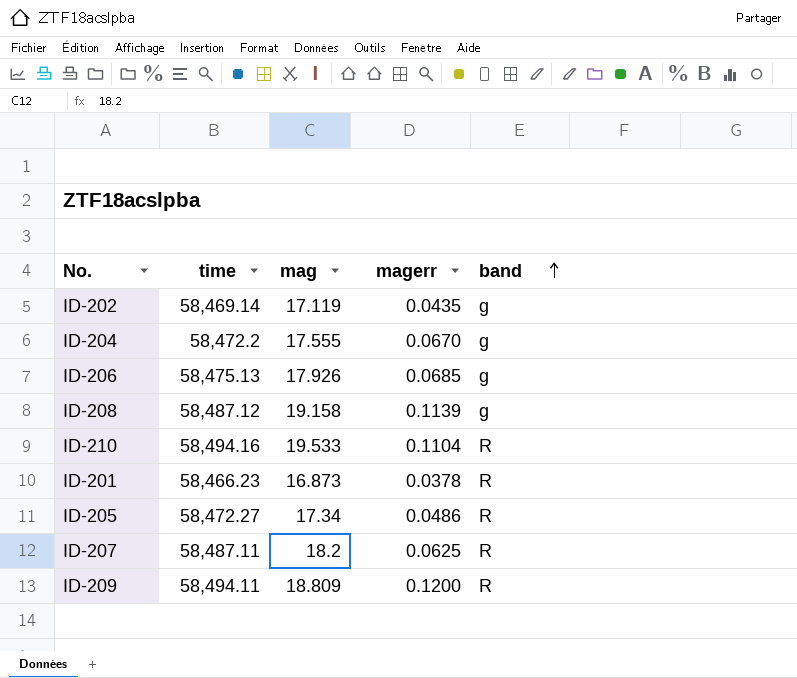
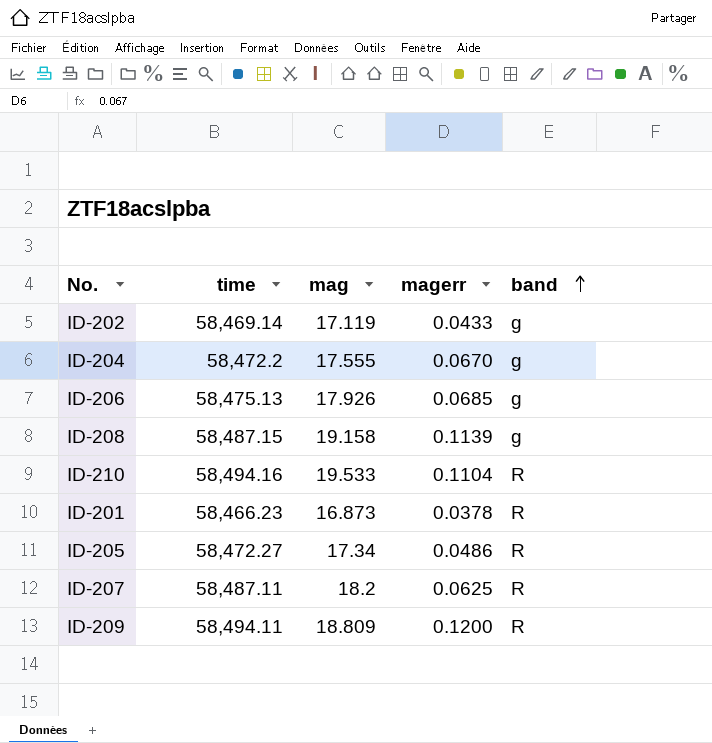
ID-202 | magerr: 0.0435 -> 0.0433
ID-208 | time: 58,487.12 -> 58,487.15

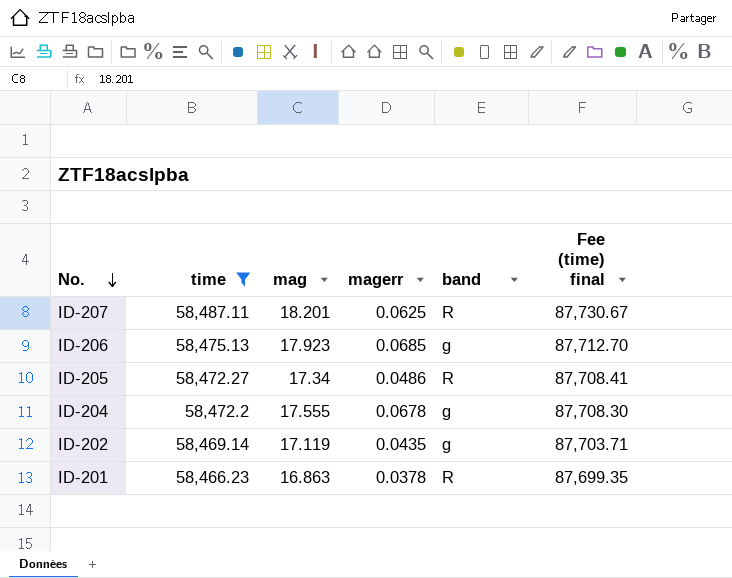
filter: none -> time <= 58,487.11
row order: band ascending -> No. descending
column Fee (time) final | formula: none -> [time] * 1.5
ID-207 | mag: 18.2 -> 18.201
ID-206 | mag: 17.926 -> 17.923
ID-204 | magerr: 0.0670 -> 0.0678
ID-202 | magerr: 0.0433 -> 0.0435
ID-201 | mag: 16.873 -> 16.863

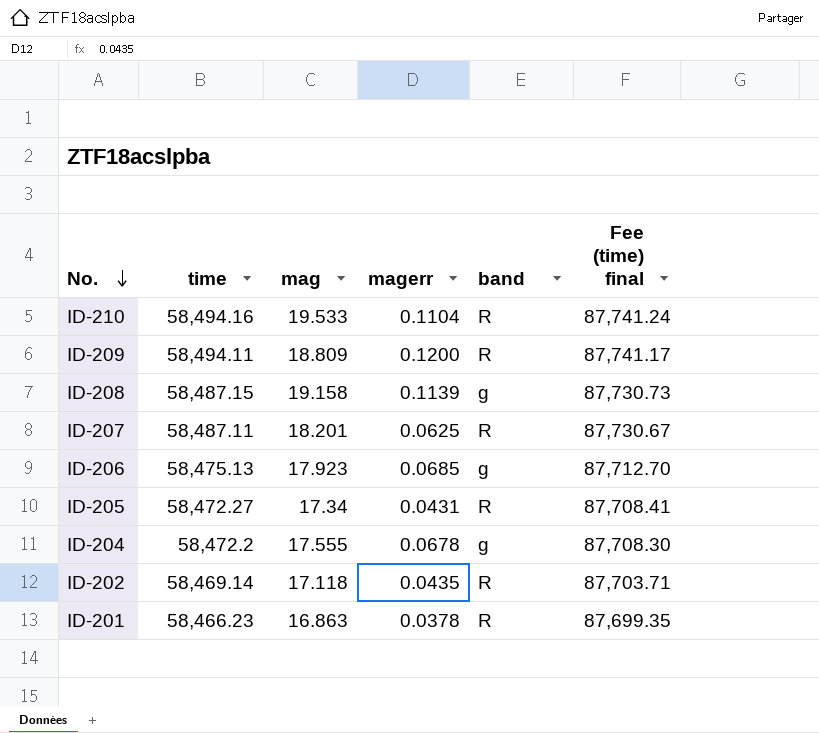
filter: time <= 58,487.11 -> none
ID-205 | magerr: 0.0486 -> 0.0431
ID-202 | mag: 17.119 -> 17.118
ID-202 | band: g -> R

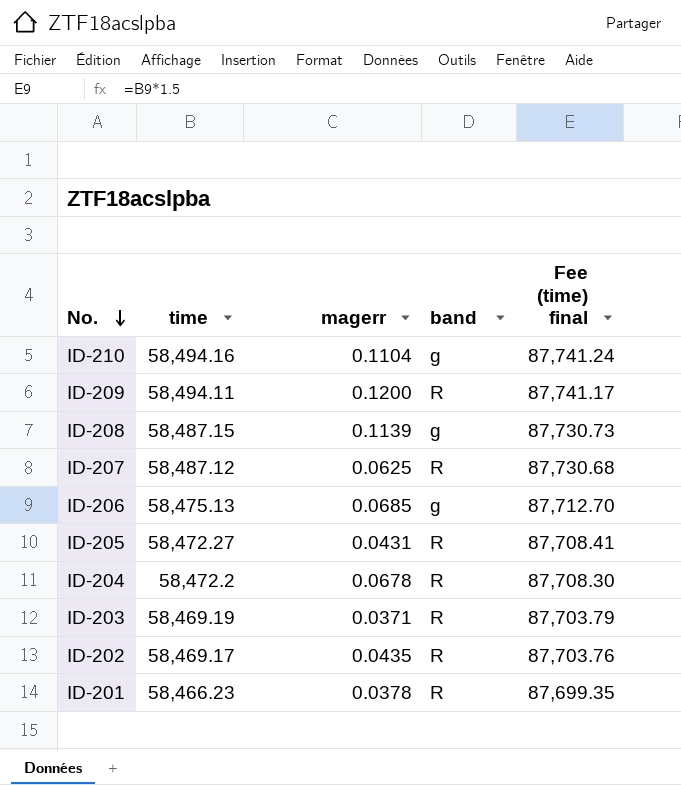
column mag | position: 3 -> none
ID-210 | band: R -> g
ID-207 | time: 58,487.11 -> 58,487.12
ID-207 | Fee (time) final: 87,730.67 -> 87,730.68
ID-204 | band: g -> R
row ID-203: none -> 58,469.19 | 0.0371 | R | 87,703.79
ID-202 | time: 58,469.14 -> 58,469.17
ID-202 | Fee (time) final: 87,703.71 -> 87,703.76

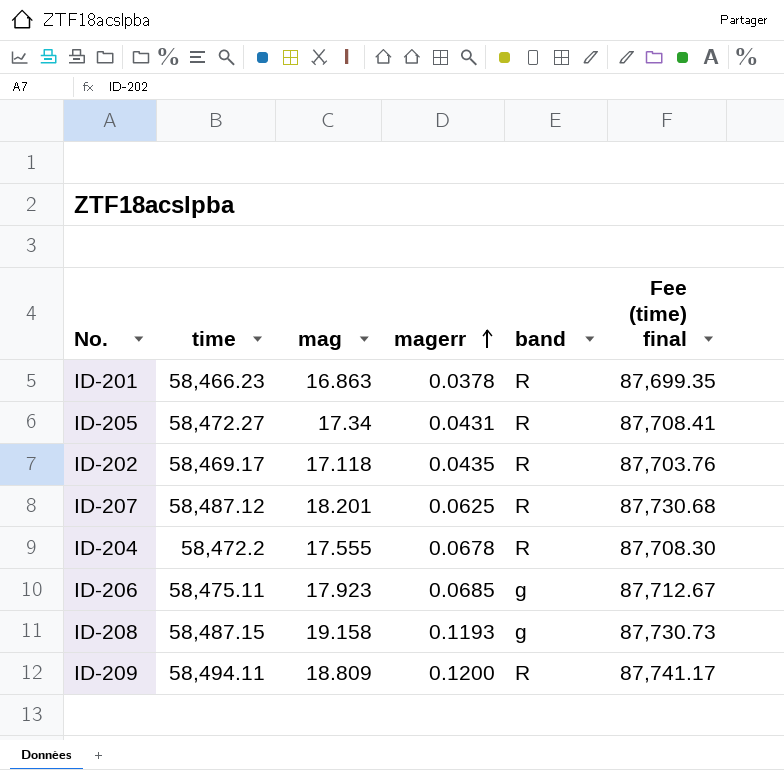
row order: No. descending -> magerr ascending
column mag | position: none -> 3
row ID-210: 58,494.16 | 0.1104 | g | 87,741.24 -> none
row ID-203: 58,469.19 | 0.0371 | R | 87,703.79 -> none
ID-206 | time: 58,475.13 -> 58,475.11
ID-206 | Fee (time) final: 87,712.70 -> 87,712.67
ID-208 | magerr: 0.1139 -> 0.1193

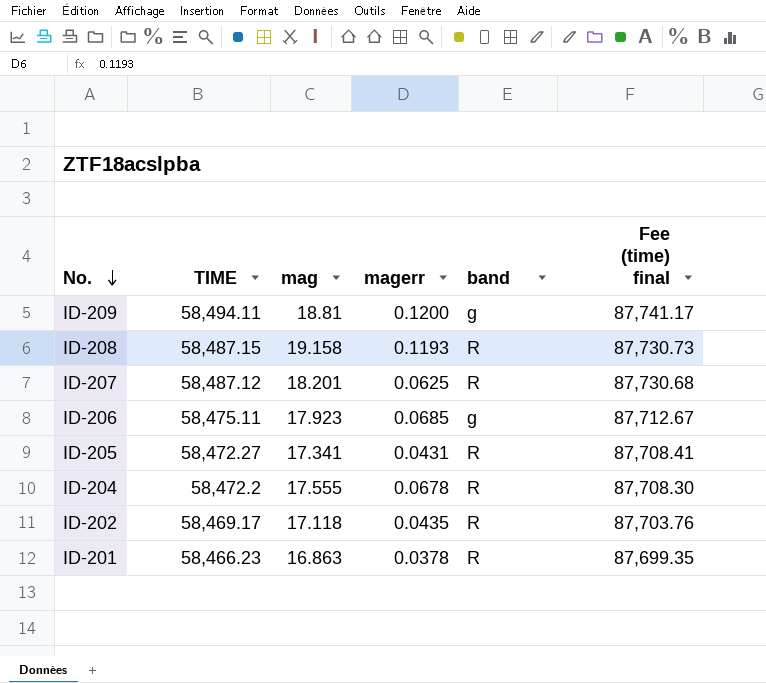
row order: magerr ascending -> No. descending
column name: time -> TIME
ID-209 | mag: 18.809 -> 18.81
ID-209 | band: R -> g
ID-208 | band: g -> R
ID-205 | mag: 17.34 -> 17.341

